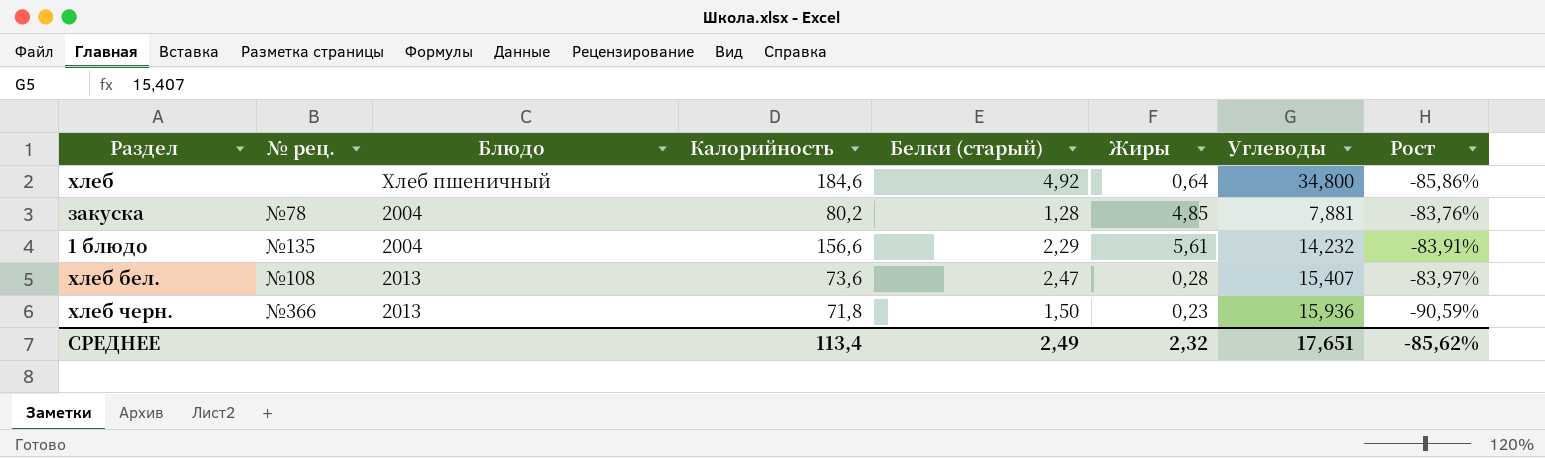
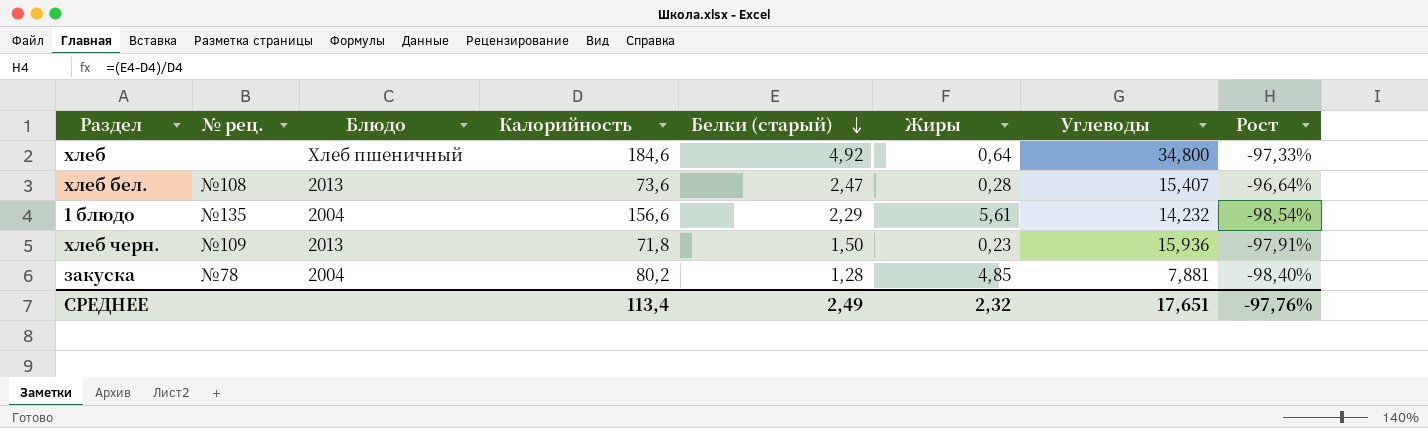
row order: none -> Белки (старый) descending
column Рост | formula: ([Белки (старый)] - [Углеводы]) / [Углеводы] -> ([Белки (старый)] - [Калорийность]) / [Калорийность]
хлеб черн. | № рец.: №366 -> №109
СРЕДНЕЕ | Рост: -85,62% -> -97,76%

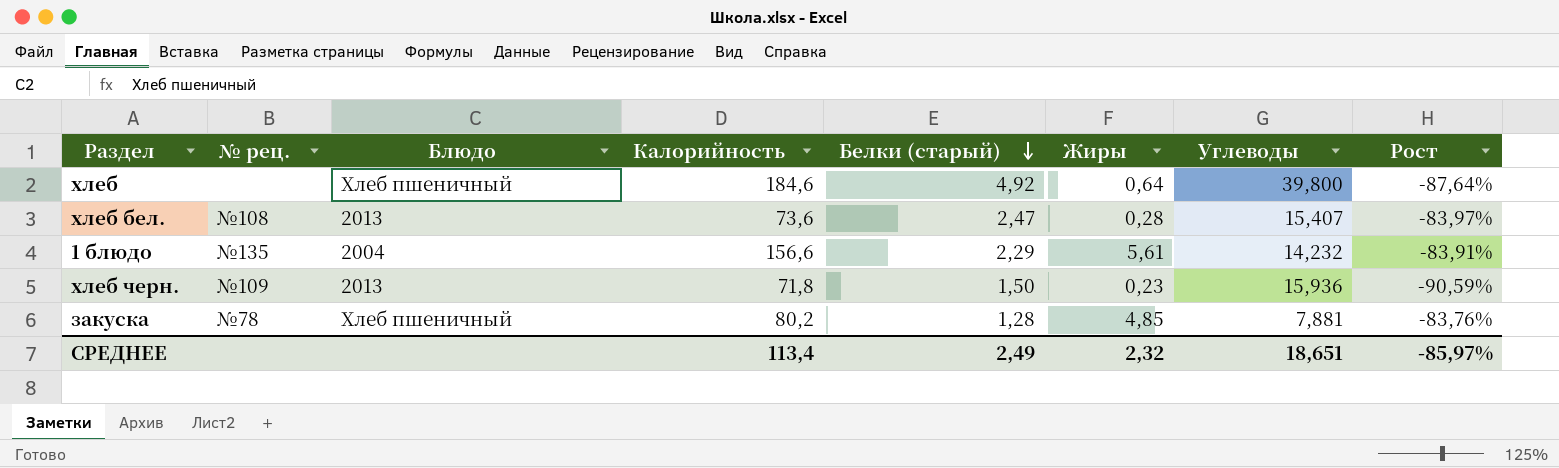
column Рост | formula: ([Белки (старый)] - [Калорийность]) / [Калорийность] -> ([Белки (старый)] - [Углеводы]) / [Углеводы]
хлеб | Углеводы: 34,800 -> 39,800
закуска | Блюдо: 2004 -> Хлеб пшеничный
СРЕДНЕЕ | Углеводы: 17,651 -> 18,651
СРЕДНЕЕ | Рост: -97,76% -> -85,97%

